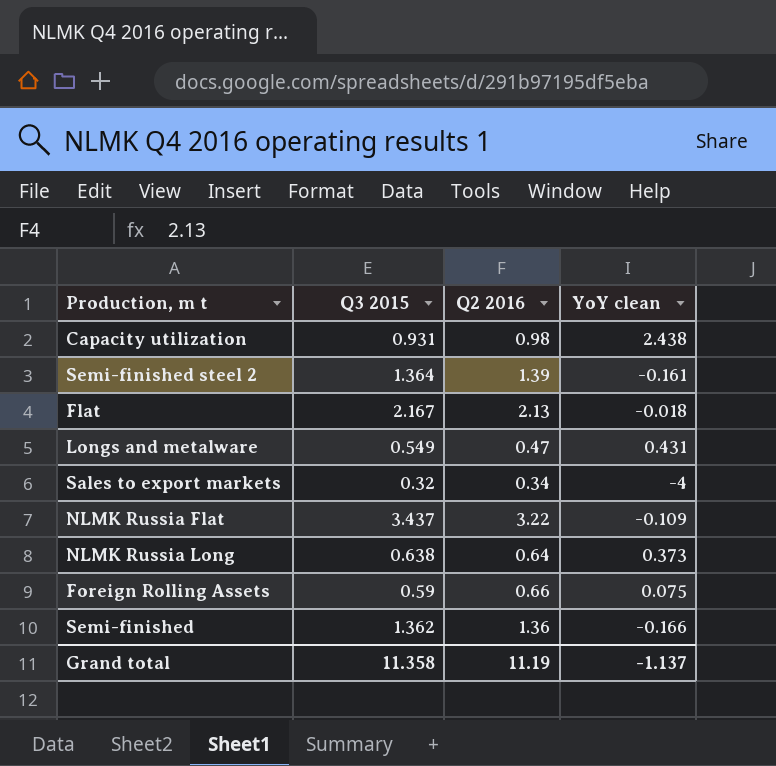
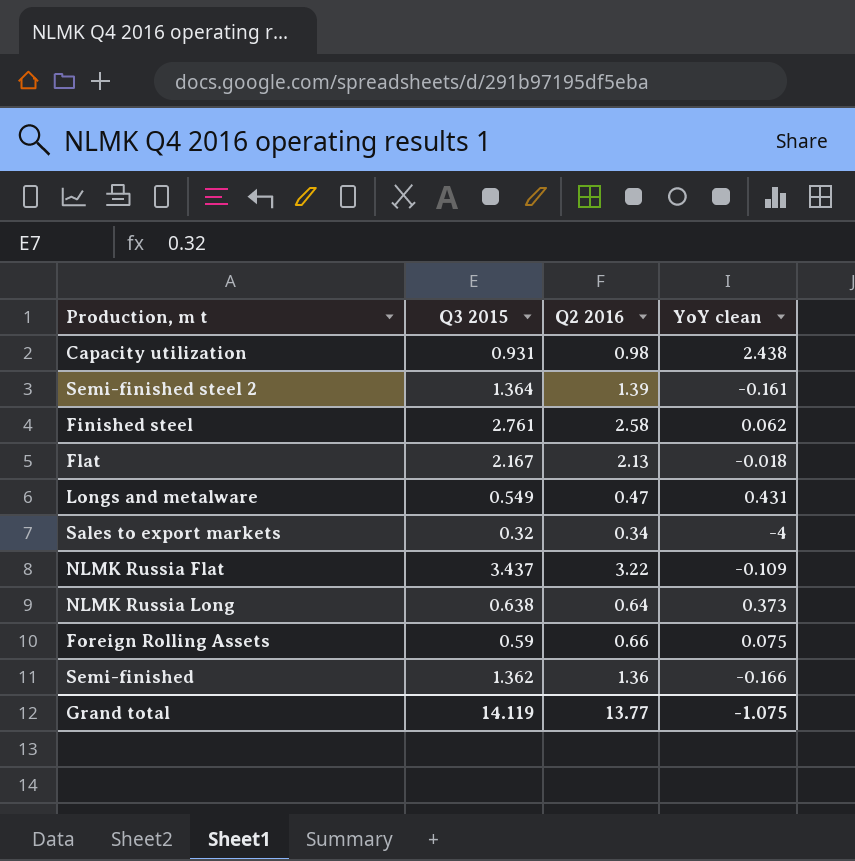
row Finished steel: none -> 2.761 | 2.58 | 0.062
Grand total | Q3 2015: 11.358 -> 14.119
Grand total | Q2 2016: 11.19 -> 13.77
Grand total | YoY clean: -1.137 -> -1.075

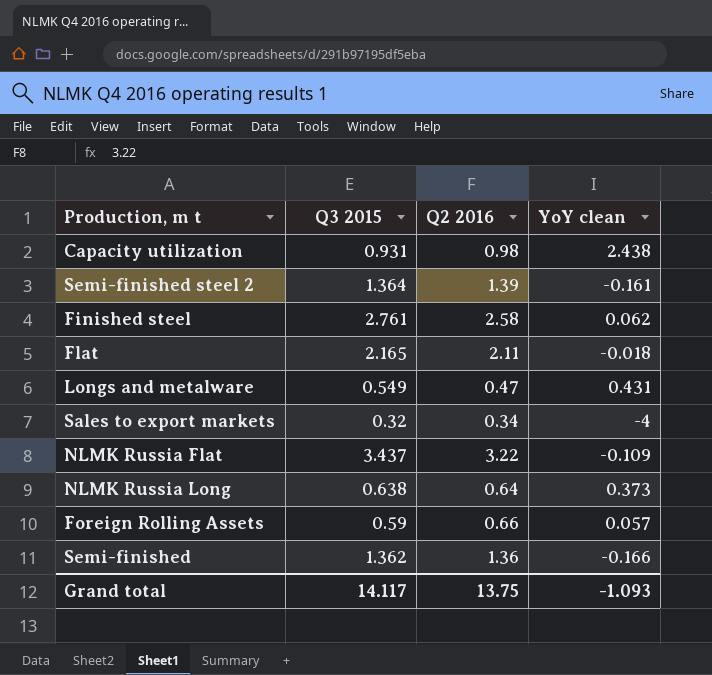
Flat | Q3 2015: 2.167 -> 2.165
Flat | Q2 2016: 2.13 -> 2.11
Foreign Rolling Assets | YoY clean: 0.075 -> 0.057
Grand total | Q3 2015: 14.119 -> 14.117
Grand total | Q2 2016: 13.77 -> 13.75
Grand total | YoY clean: -1.075 -> -1.093

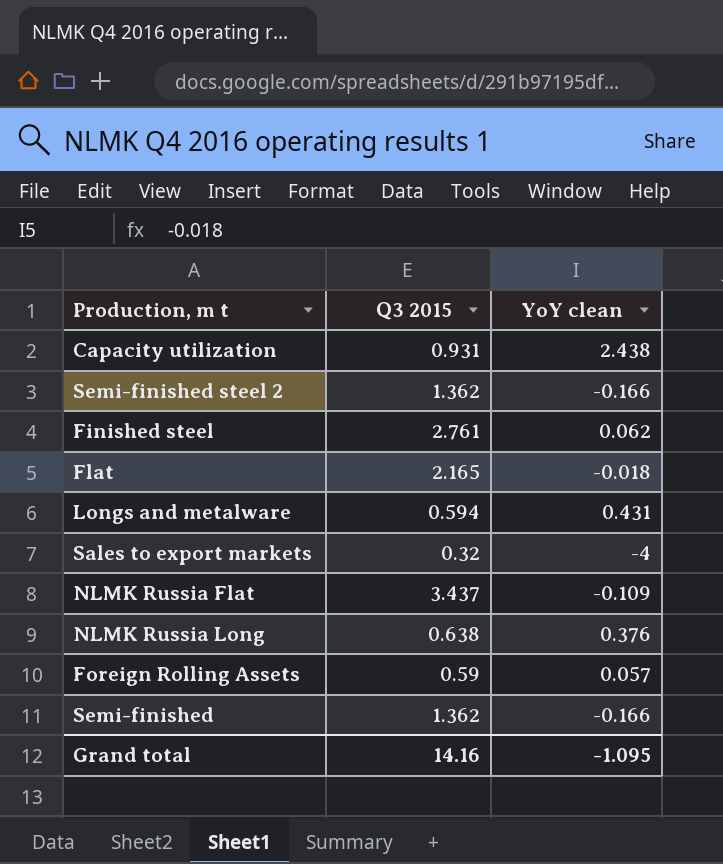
column Q2 2016 | position: 3 -> none
Semi-finished steel 2 | Q3 2015: 1.364 -> 1.362
Semi-finished steel 2 | YoY clean: -0.161 -> -0.166
Longs and metalware | Q3 2015: 0.549 -> 0.594
NLMK Russia Long | YoY clean: 0.373 -> 0.376
Grand total | Q3 2015: 14.117 -> 14.16
Grand total | YoY clean: -1.093 -> -1.095

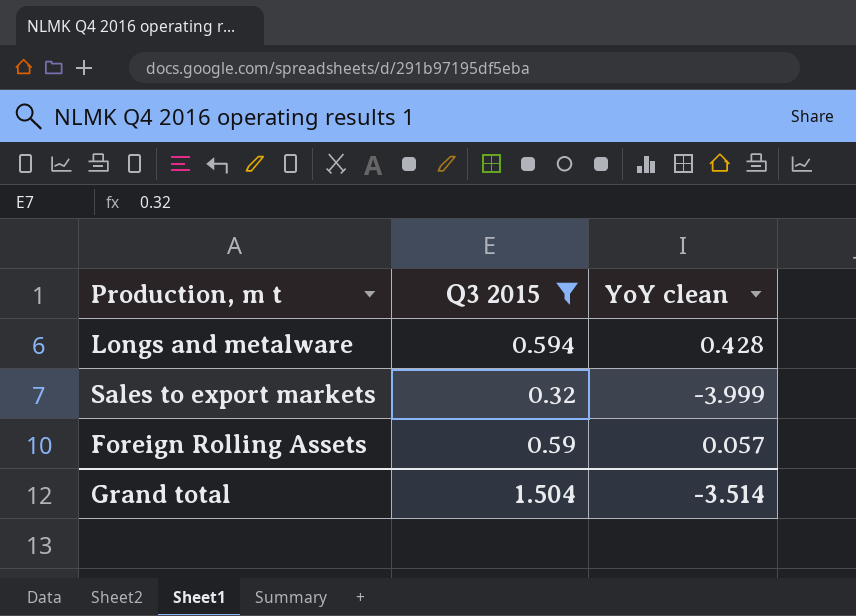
filter: none -> Q3 2015 <= 0.594
Longs and metalware | YoY clean: 0.431 -> 0.428
Sales to export markets | YoY clean: -4 -> -3.999
Grand total | Q3 2015: 14.16 -> 1.504
Grand total | YoY clean: -1.095 -> -3.514

